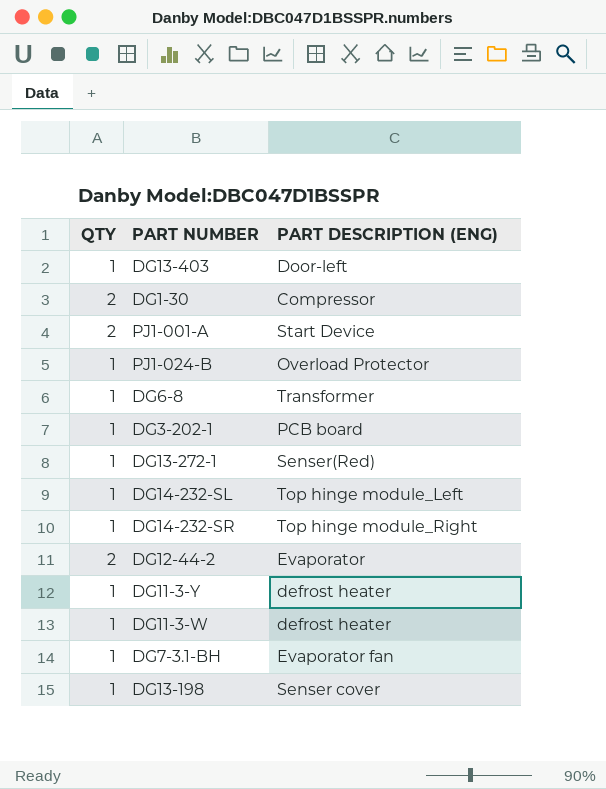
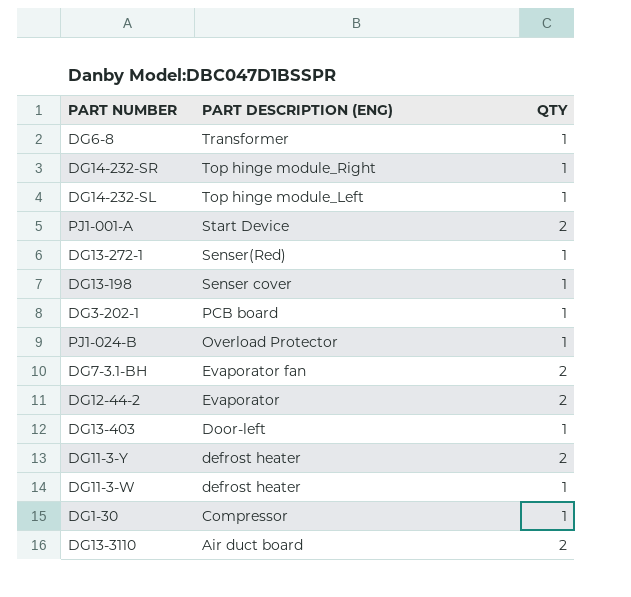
row order: none -> PART DESCRIPTION (ENG) descending
column QTY | position: 1 -> 3
DG7-3.1-BH | QTY: 1 -> 2
DG11-3-Y | QTY: 1 -> 2
DG1-30 | QTY: 2 -> 1
row DG13-3110: none -> Air duct board | 2

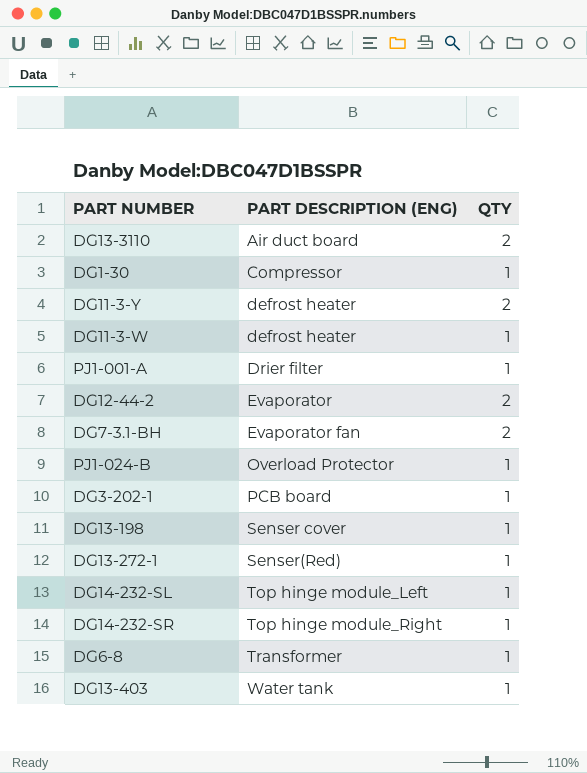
row order: PART DESCRIPTION (ENG) descending -> PART DESCRIPTION (ENG) ascending
PJ1-001-A | PART DESCRIPTION (ENG): Start Device -> Drier filter
PJ1-001-A | QTY: 2 -> 1
DG13-403 | PART DESCRIPTION (ENG): Door-left -> Water tank

